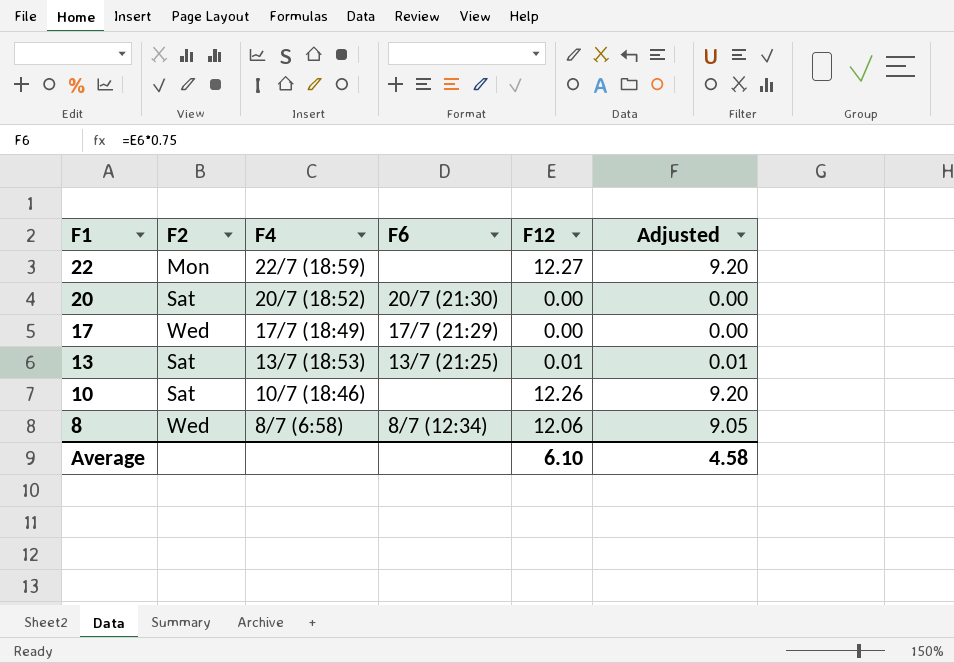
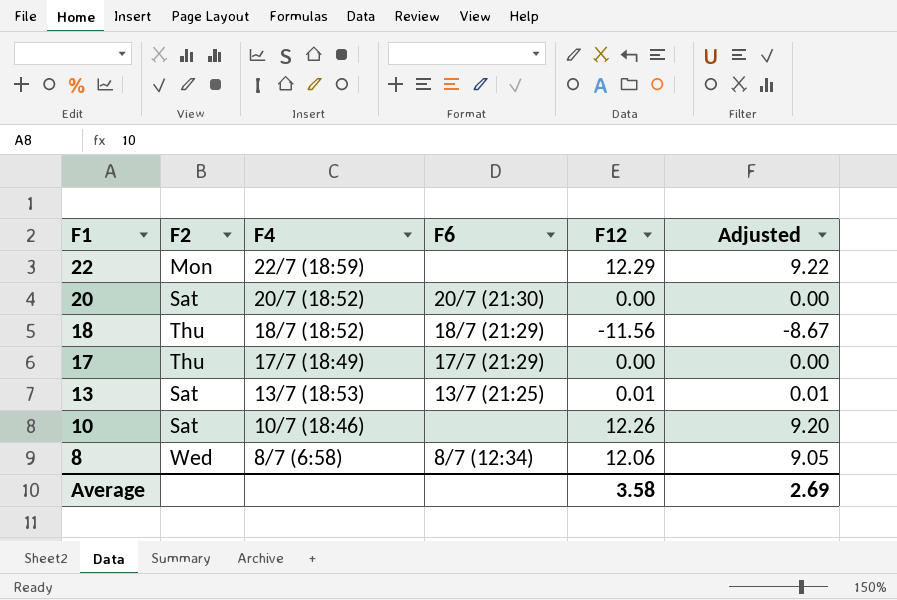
22 | F12: 12.27 -> 12.29
22 | Adjusted: 9.20 -> 9.22
row 18: none -> Thu | 18/7 (18:52) | 18/7 (21:29) | -11.56 | -8.67
17 | F2: Wed -> Thu
Average | F12: 6.10 -> 3.58
Average | Adjusted: 4.58 -> 2.69

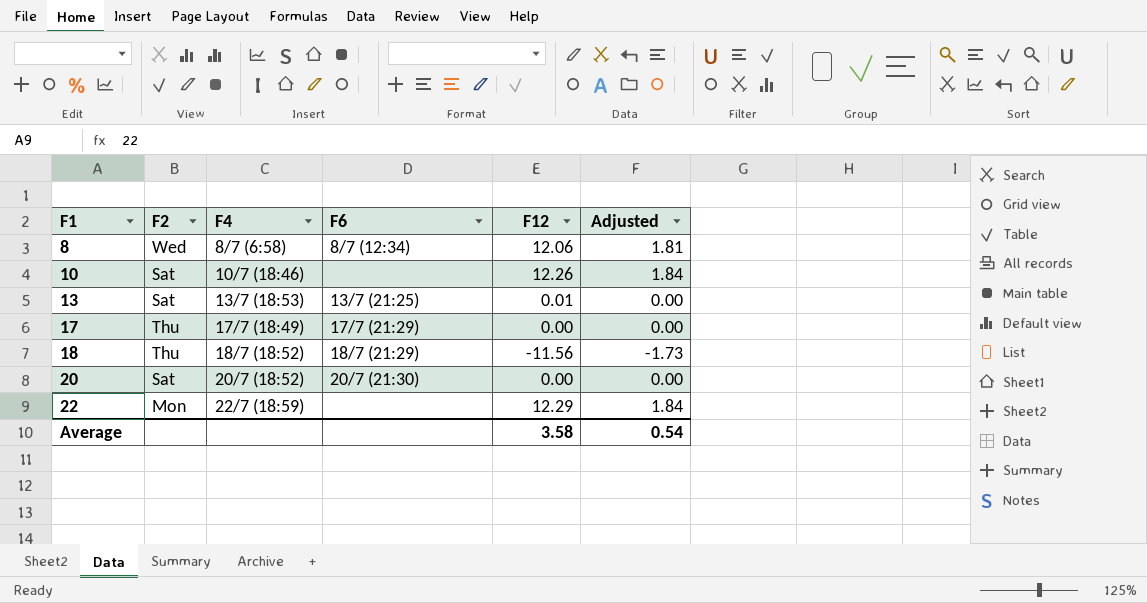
row order: F1 descending -> F1 ascending
column Adjusted | formula: [F12] * 0.75 -> [F12] * 0.15
Average | Adjusted: 2.69 -> 0.54

